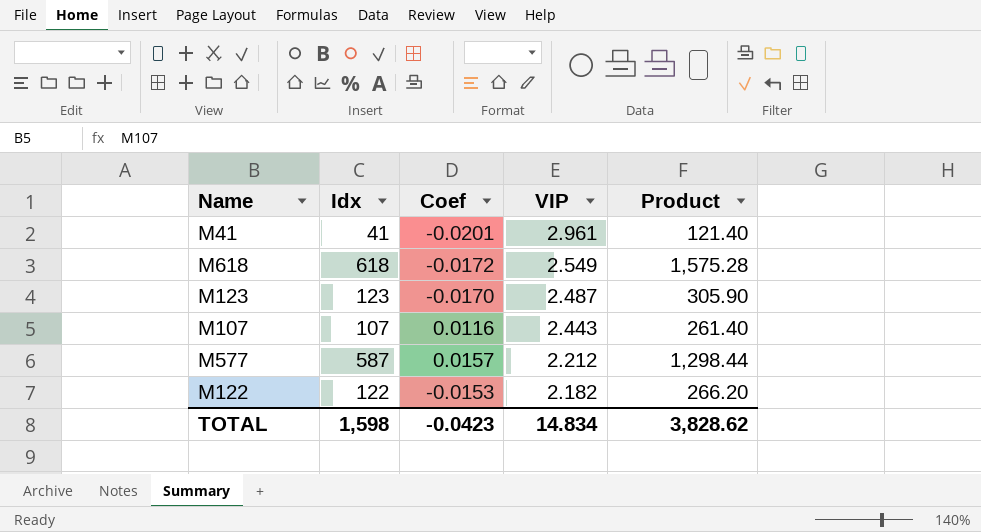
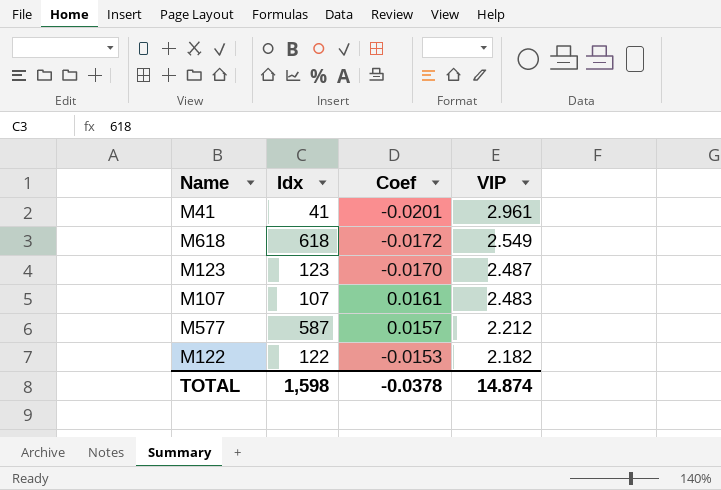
column Product | formula: [Idx] * [VIP] -> none
M107 | Coef: 0.0116 -> 0.0161
M107 | VIP: 2.443 -> 2.483
TOTAL | Coef: -0.0423 -> -0.0378
TOTAL | VIP: 14.834 -> 14.874

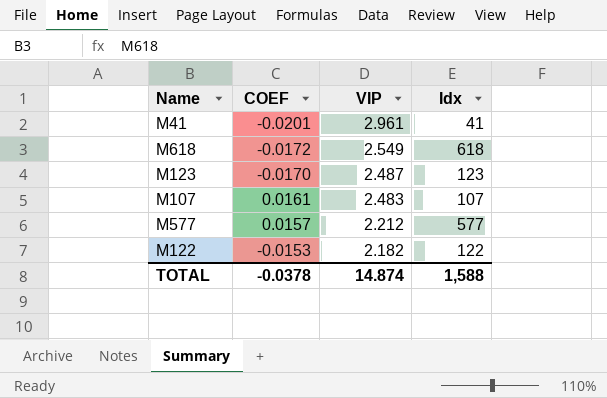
column name: Coef -> COEF
column Idx | position: 2 -> 4
M577 | Idx: 587 -> 577
TOTAL | Idx: 1,598 -> 1,588

